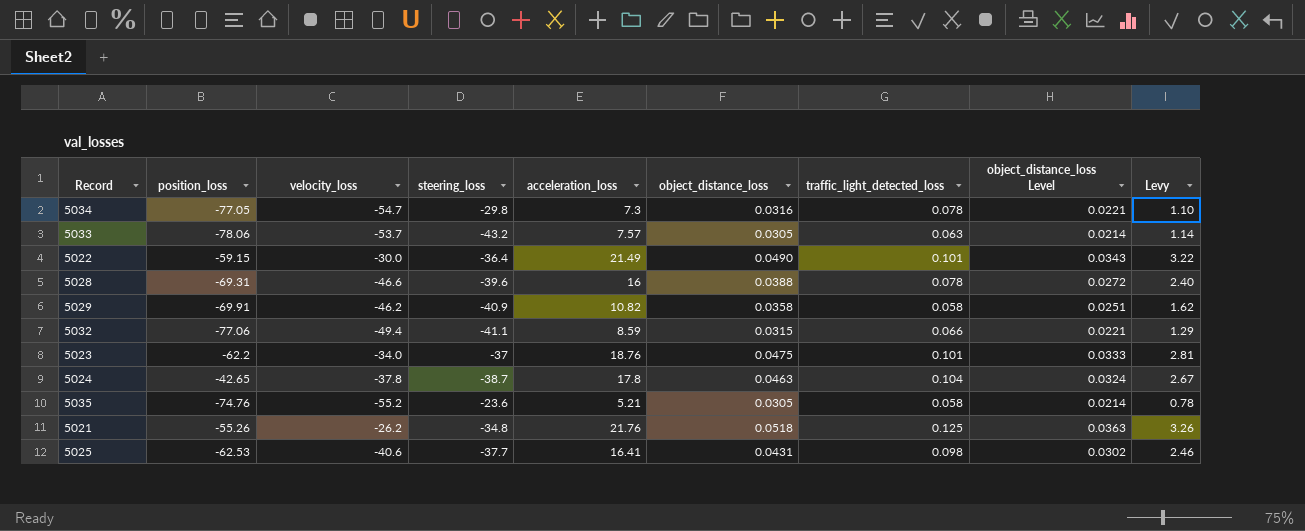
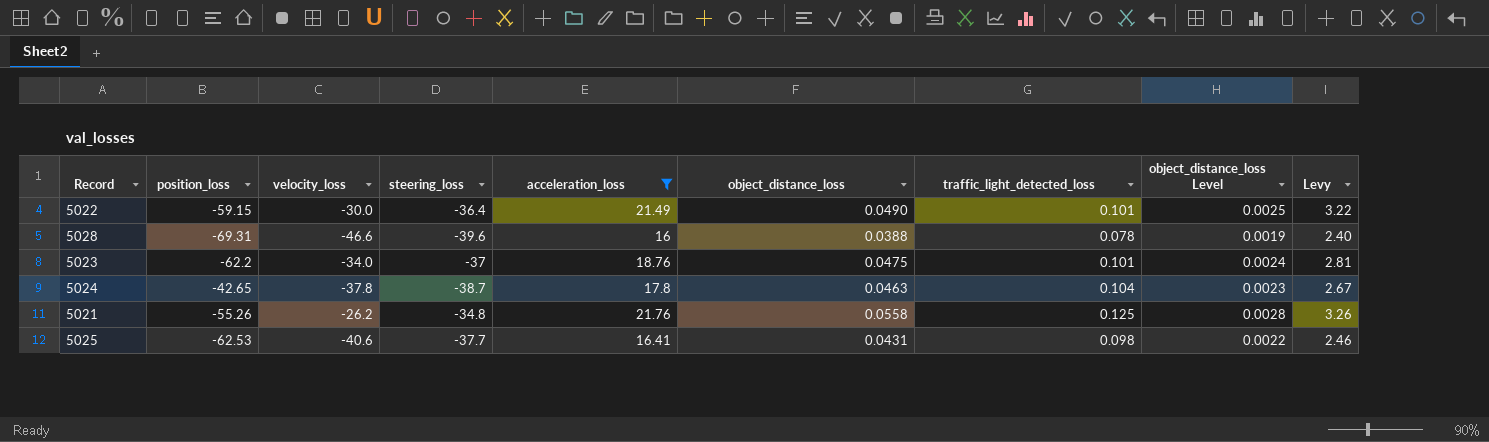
filter: none -> acceleration_loss >= 16
column object_distance_loss Level | formula: [object_distance_loss] * 0.7 -> [object_distance_loss] * 0.05
5021 | object_distance_loss: 0.0518 -> 0.0558

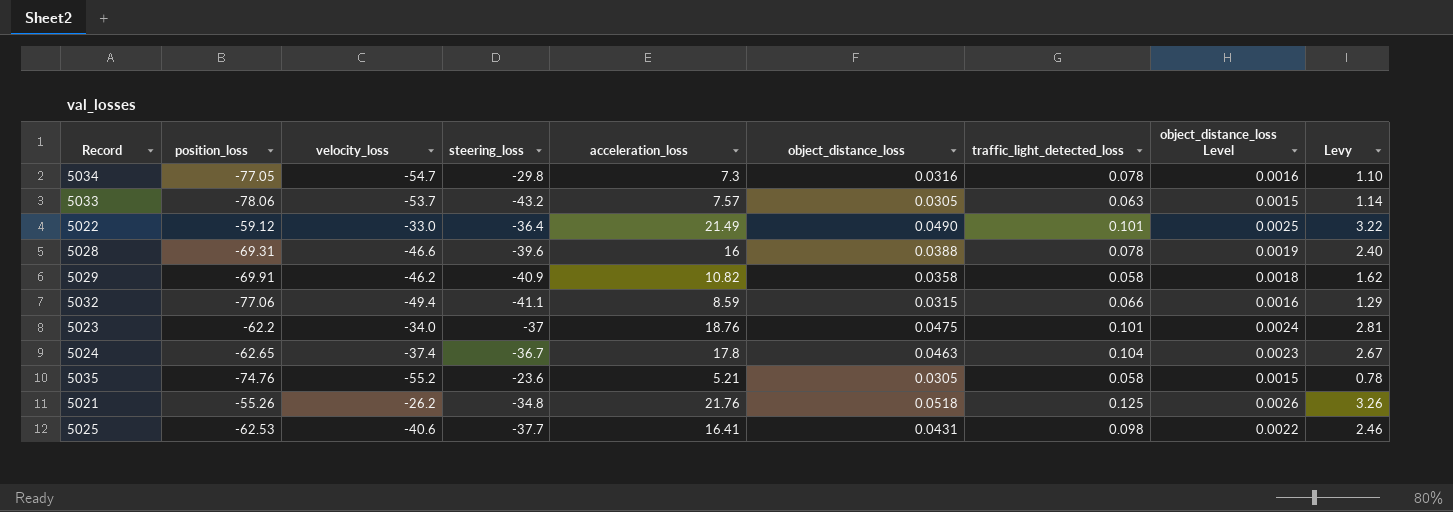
filter: acceleration_loss >= 16 -> none
5022 | position_loss: -59.15 -> -59.12
5022 | velocity_loss: -30.0 -> -33.0
5024 | position_loss: -42.65 -> -62.65
5024 | velocity_loss: -37.8 -> -37.4
5024 | steering_loss: -38.7 -> -36.7
5021 | object_distance_loss: 0.0558 -> 0.0518
5021 | object_distance_loss Level: 0.0028 -> 0.0026

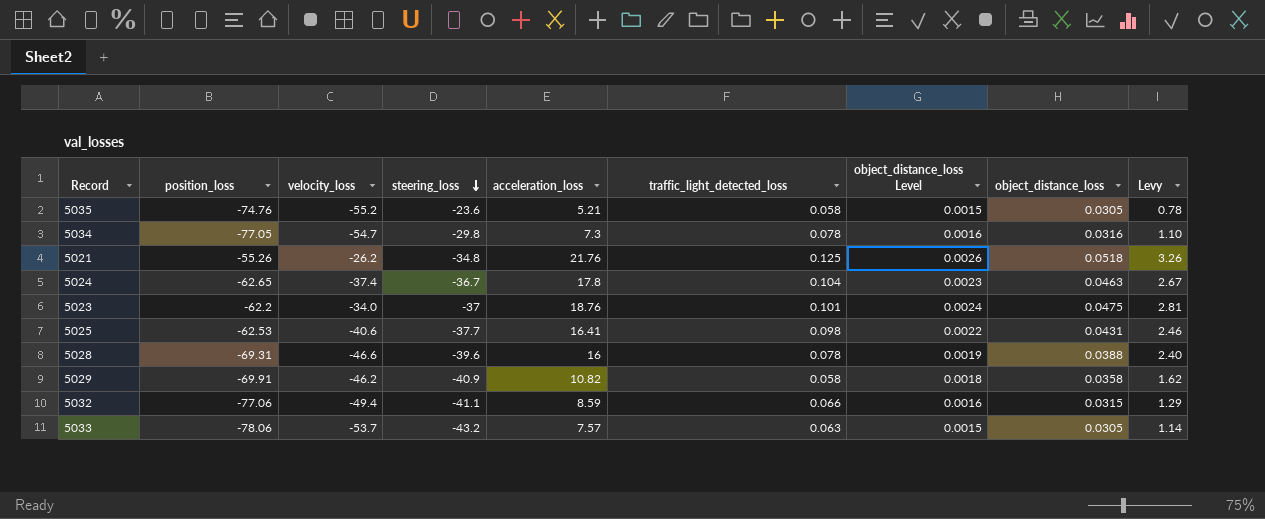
row order: none -> steering_loss descending
column object_distance_loss | position: 6 -> 8
row 5022: -59.12 | -33.0 | -36.4 | 21.49 | 0.0490 | 0.101 | 0.0025 | 3.22 -> none

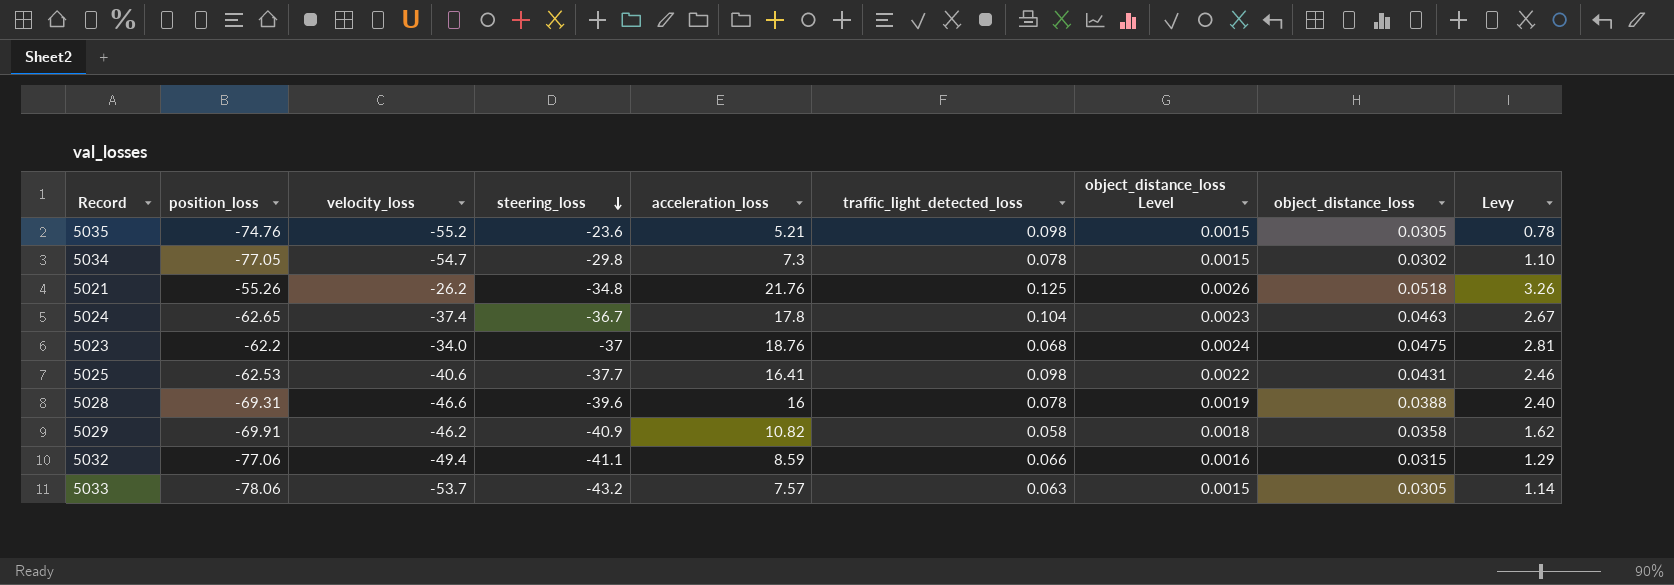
5035 | traffic_light_detected_loss: 0.058 -> 0.098
5034 | object_distance_loss Level: 0.0016 -> 0.0015
5034 | object_distance_loss: 0.0316 -> 0.0302
5023 | traffic_light_detected_loss: 0.101 -> 0.068

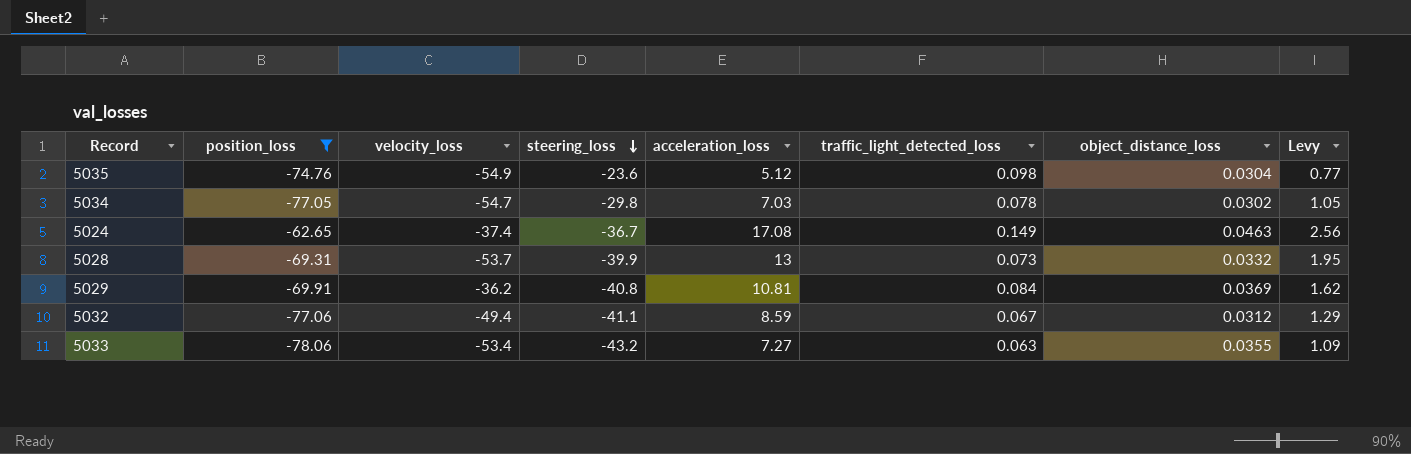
filter: none -> position_loss <= -62.65
column object_distance_loss Level | formula: [object_distance_loss] * 0.05 -> none
5035 | velocity_loss: -55.2 -> -54.9
5035 | acceleration_loss: 5.21 -> 5.12
5035 | object_distance_loss: 0.0305 -> 0.0304
5035 | Levy: 0.78 -> 0.77
5034 | acceleration_loss: 7.3 -> 7.03
5034 | Levy: 1.10 -> 1.05
5024 | acceleration_loss: 17.8 -> 17.08
5024 | traffic_light_detected_loss: 0.104 -> 0.149
5024 | Levy: 2.67 -> 2.56
5028 | velocity_loss: -46.6 -> -53.7
5028 | steering_loss: -39.6 -> -39.9
5028 | acceleration_loss: 16 -> 13
5028 | traffic_light_detected_loss: 0.078 -> 0.073
5028 | object_distance_loss: 0.0388 -> 0.0332
5028 | Levy: 2.40 -> 1.95
5029 | velocity_loss: -46.2 -> -36.2
5029 | steering_loss: -40.9 -> -40.8
5029 | acceleration_loss: 10.82 -> 10.81
5029 | traffic_light_detected_loss: 0.058 -> 0.084
5029 | object_distance_loss: 0.0358 -> 0.0369
5032 | traffic_light_detected_loss: 0.066 -> 0.067
5032 | object_distance_loss: 0.0315 -> 0.0312
5033 | velocity_loss: -53.7 -> -53.4
5033 | acceleration_loss: 7.57 -> 7.27
5033 | object_distance_loss: 0.0305 -> 0.0355
5033 | Levy: 1.14 -> 1.09

